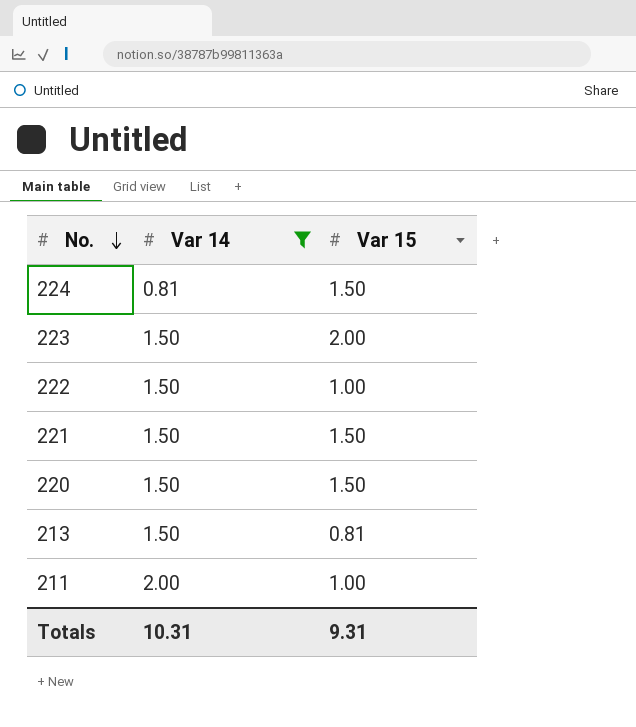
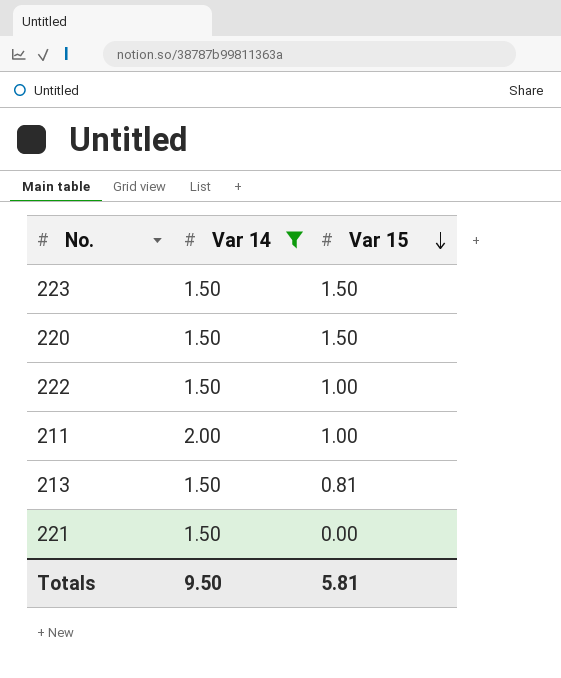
row order: No. descending -> Var 15 descending
row 224: 0.81 | 1.50 -> none
223 | Var 15: 2.00 -> 1.50
221 | Var 15: 1.50 -> 0.00
Totals | Var 14: 10.31 -> 9.50
Totals | Var 15: 9.31 -> 5.81

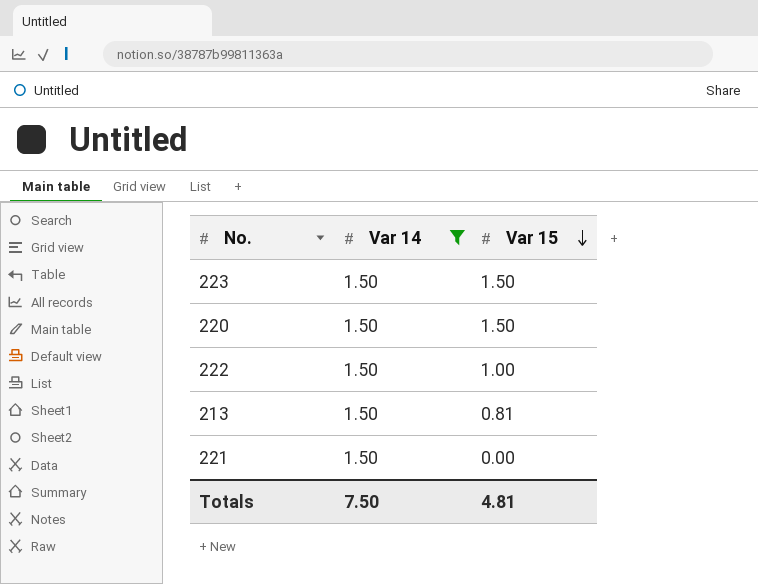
row 211: 2.00 | 1.00 -> none
Totals | Var 14: 9.50 -> 7.50
Totals | Var 15: 5.81 -> 4.81

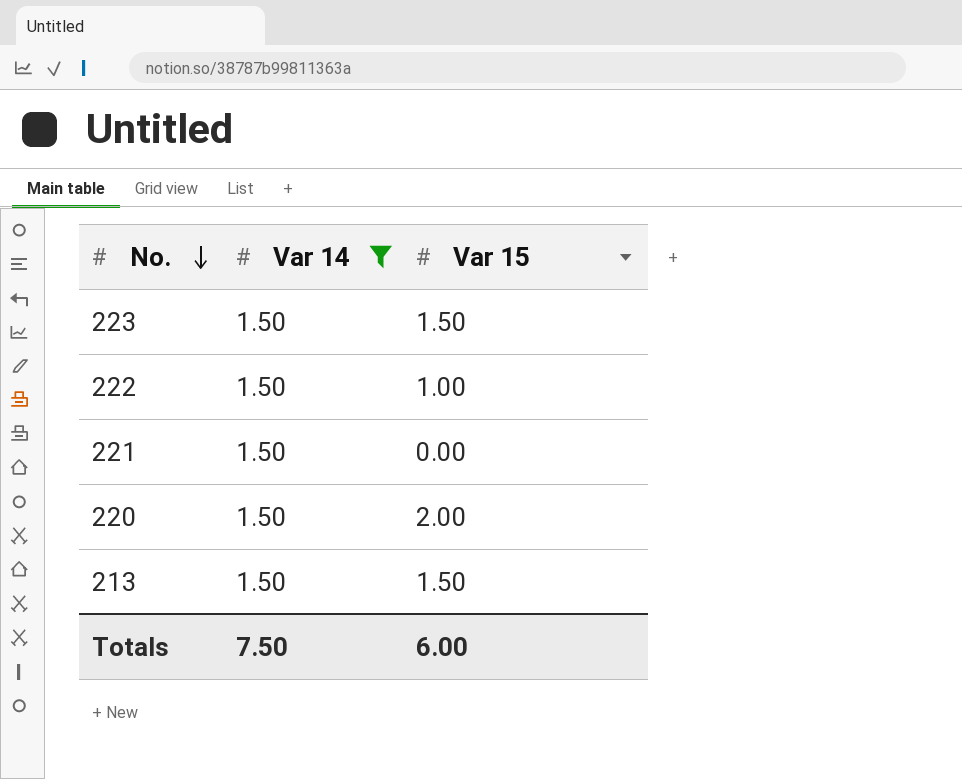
row order: Var 15 descending -> No. descending
220 | Var 15: 1.50 -> 2.00
213 | Var 15: 0.81 -> 1.50
Totals | Var 15: 4.81 -> 6.00

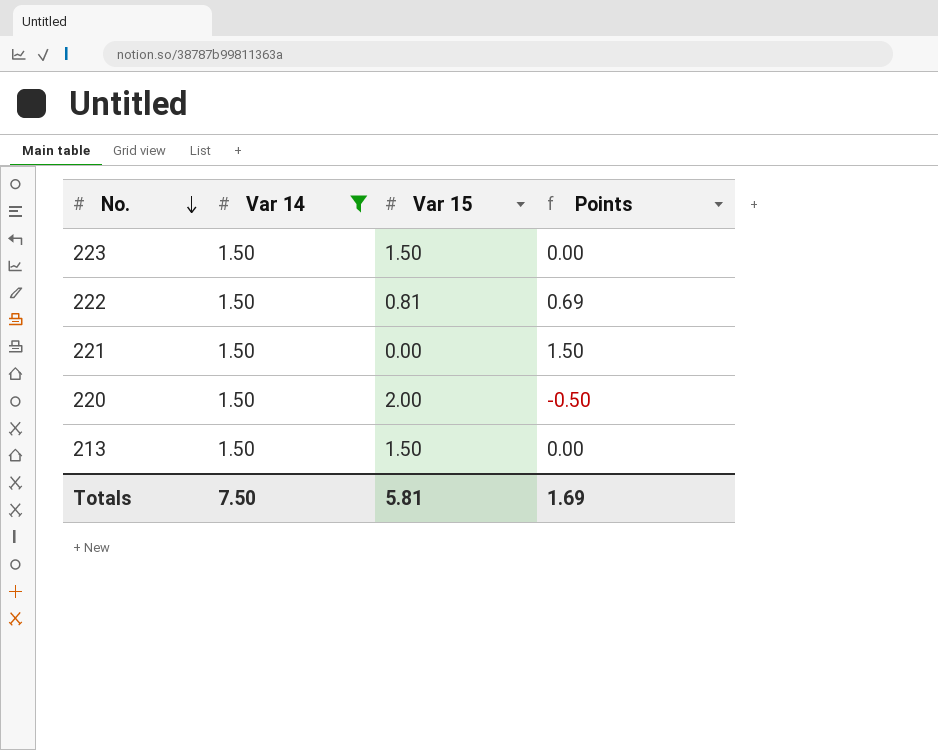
column Points | formula: none -> [Var 14] - [Var 15]
222 | Var 15: 1.00 -> 0.81
Totals | Var 15: 6.00 -> 5.81

